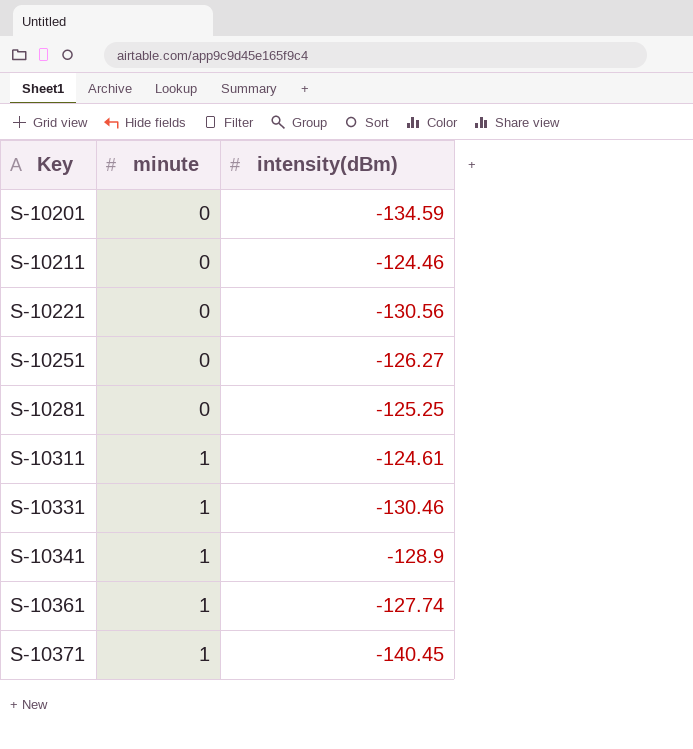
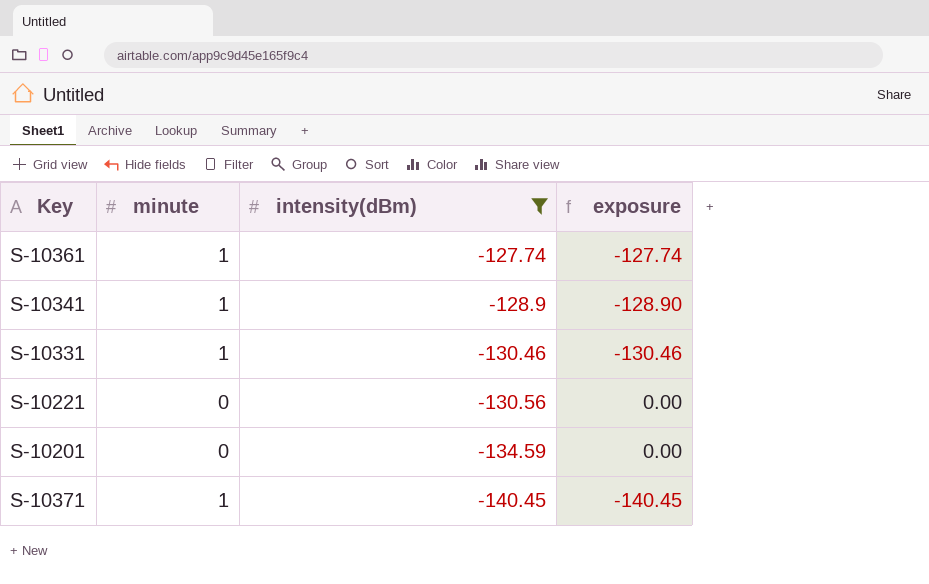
filter: none -> intensity(dBm) <= -127.74
row order: Key ascending -> intensity(dBm) descending
column exposure | formula: none -> [minute] * [intensity(dBm)]

